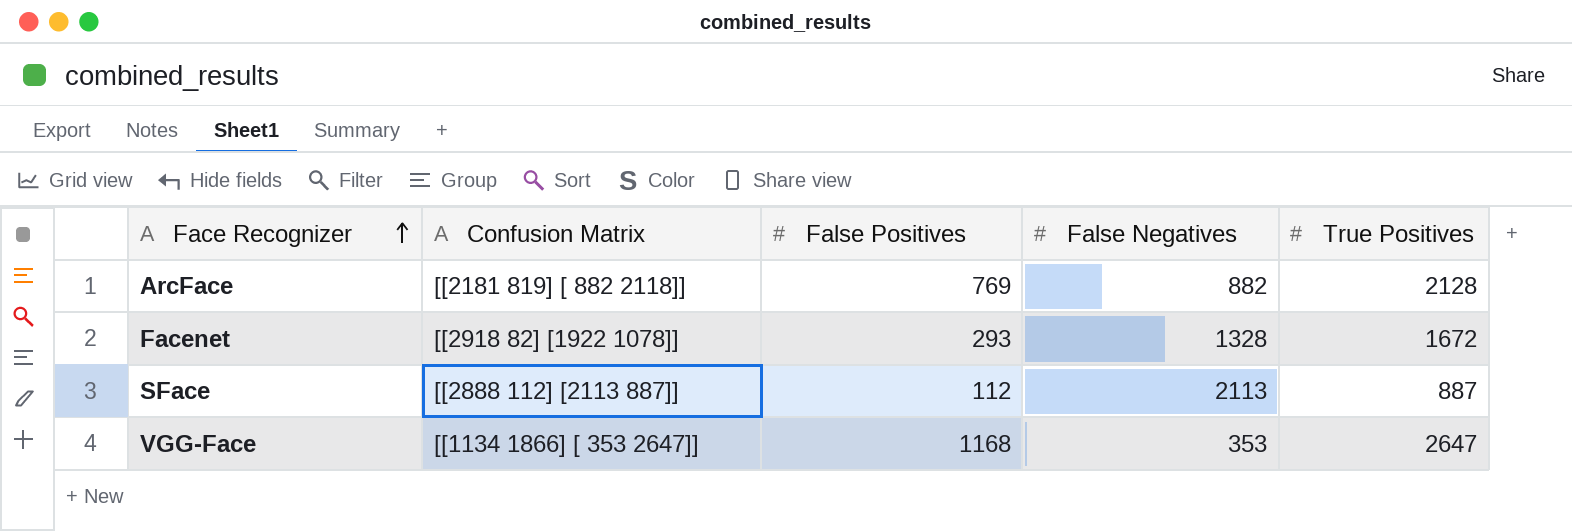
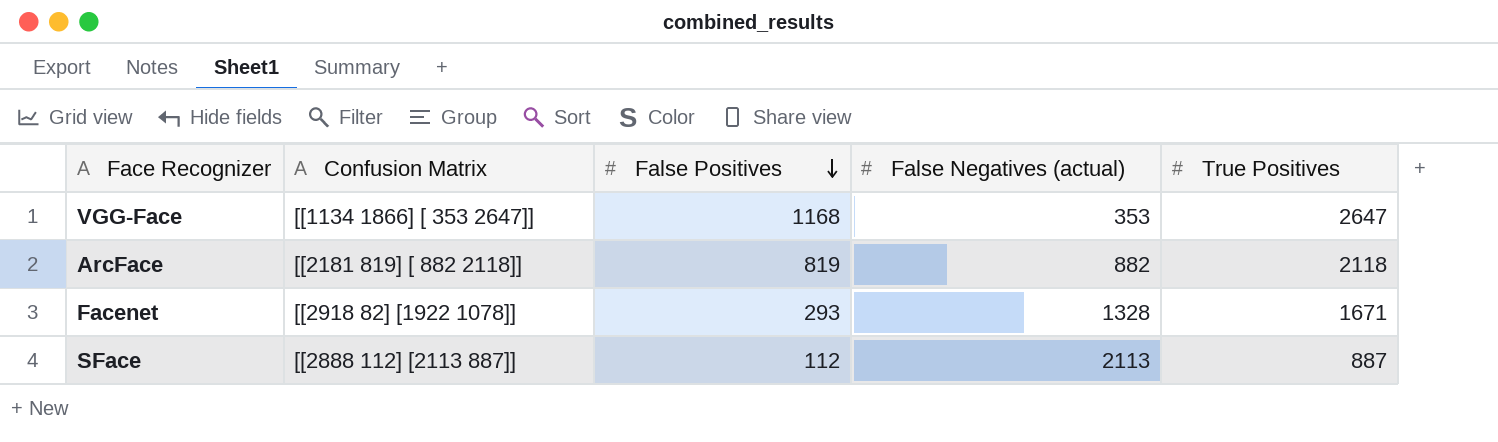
row order: Face Recognizer ascending -> False Positives descending
column name: False Negatives -> False Negatives (actual)
ArcFace | False Positives: 769 -> 819
ArcFace | True Positives: 2128 -> 2118
Facenet | True Positives: 1672 -> 1671

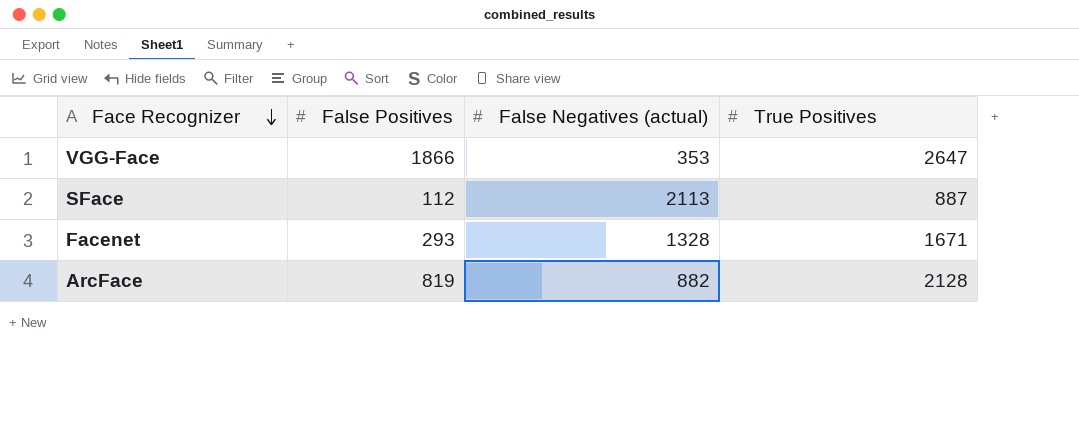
row order: False Positives descending -> Face Recognizer descending
column Confusion Matrix | position: 2 -> none
VGG-Face | False Positives: 1168 -> 1866
ArcFace | True Positives: 2118 -> 2128

